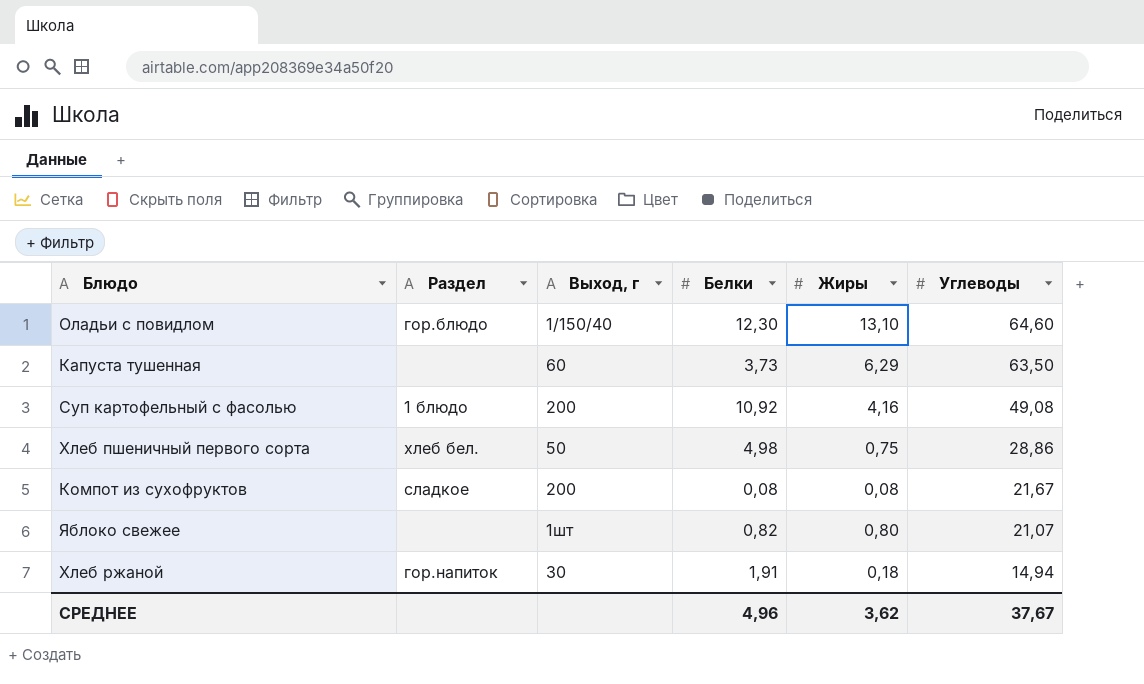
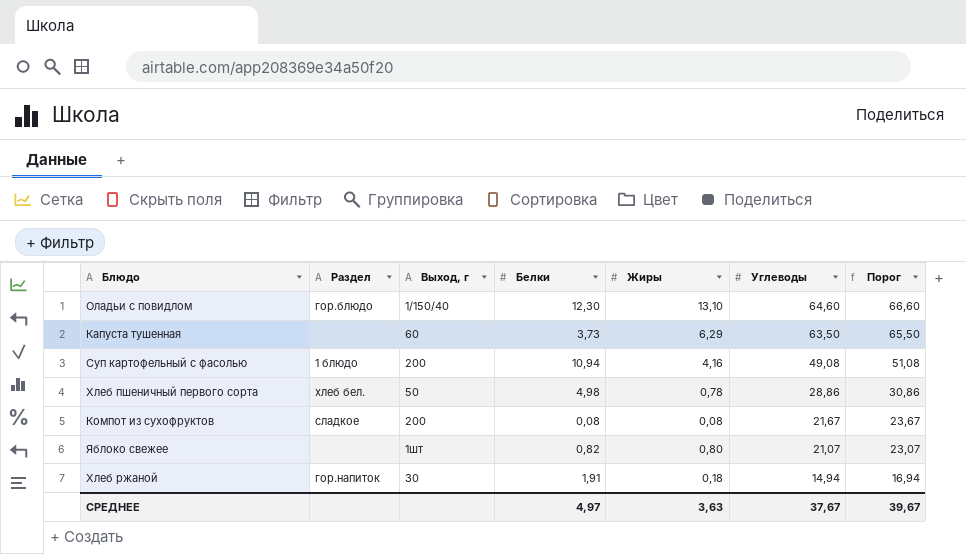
column Порог | formula: none -> [Углеводы] + 2
Суп картофельный с фасолью | Белки: 10,92 -> 10,94
Хлеб пшеничный первого сорта | Жиры: 0,75 -> 0,78
СРЕДНЕЕ | Белки: 4,96 -> 4,97
СРЕДНЕЕ | Жиры: 3,62 -> 3,63

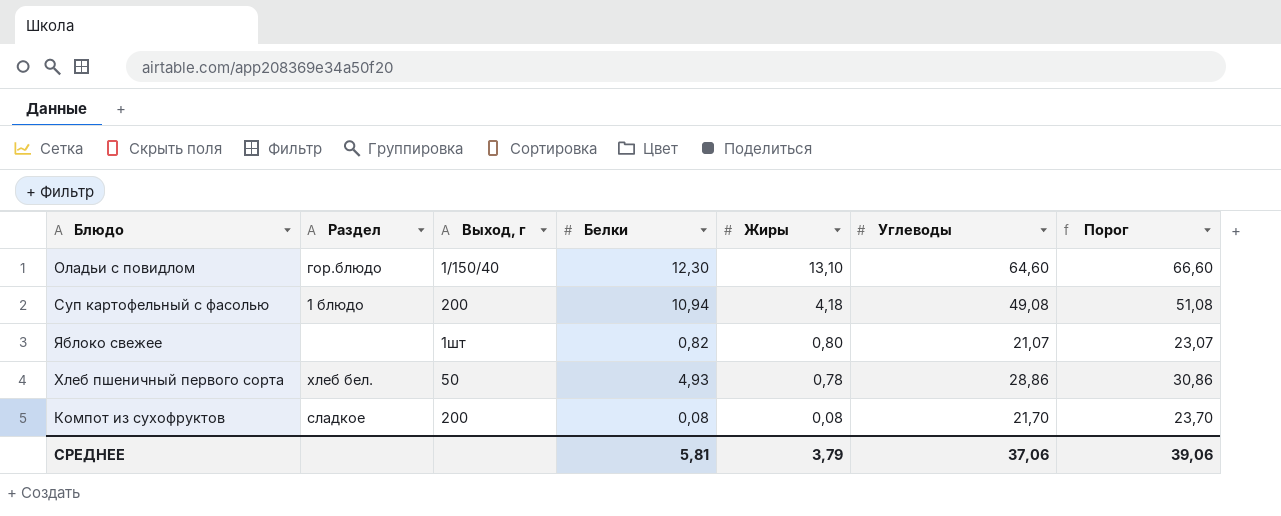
row order: Углеводы descending -> Жиры descending
row Капуста тушенная: none | 60 | 3,73 | 6,29 | 63,50 | 65,50 -> none
row Хлеб ржаной: гор.напиток | 30 | 1,91 | 0,18 | 14,94 | 16,94 -> none
Суп картофельный с фасолью | Жиры: 4,16 -> 4,18
Хлеб пшеничный первого сорта | Белки: 4,98 -> 4,93
Компот из сухофруктов | Углеводы: 21,67 -> 21,70
Компот из сухофруктов | Порог: 23,67 -> 23,70
СРЕДНЕЕ | Белки: 4,97 -> 5,81
СРЕДНЕЕ | Жиры: 3,63 -> 3,79
СРЕДНЕЕ | Углеводы: 37,67 -> 37,06
СРЕДНЕЕ | Порог: 39,67 -> 39,06

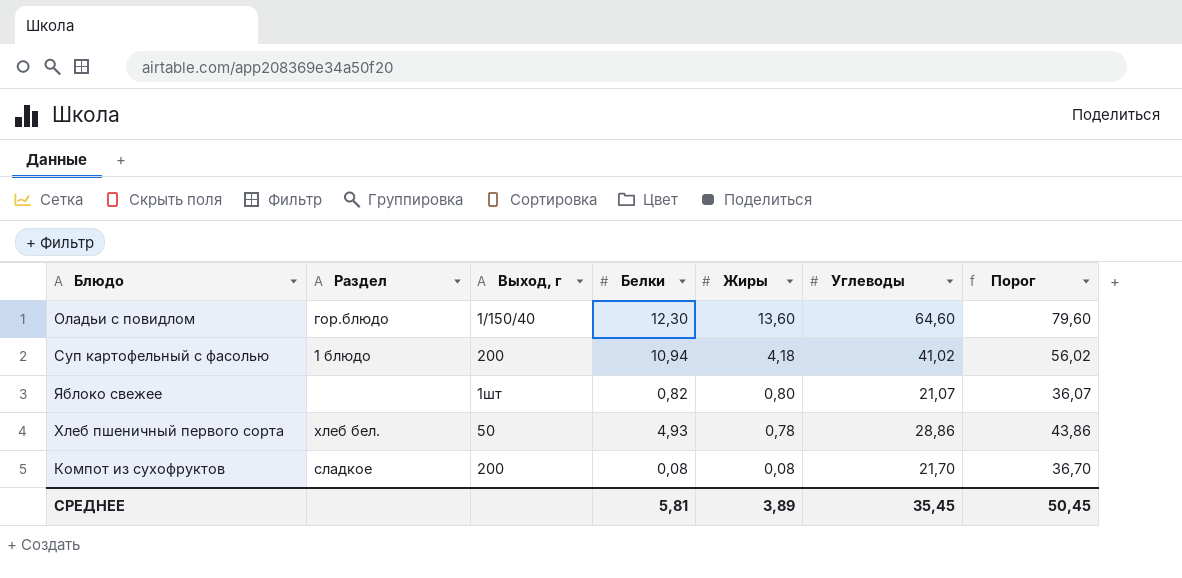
column Порог | formula: [Углеводы] + 2 -> [Углеводы] + 15
Оладьи с повидлом | Жиры: 13,10 -> 13,60
Суп картофельный с фасолью | Углеводы: 49,08 -> 41,02
СРЕДНЕЕ | Жиры: 3,79 -> 3,89
СРЕДНЕЕ | Углеводы: 37,06 -> 35,45
СРЕДНЕЕ | Порог: 39,06 -> 50,45

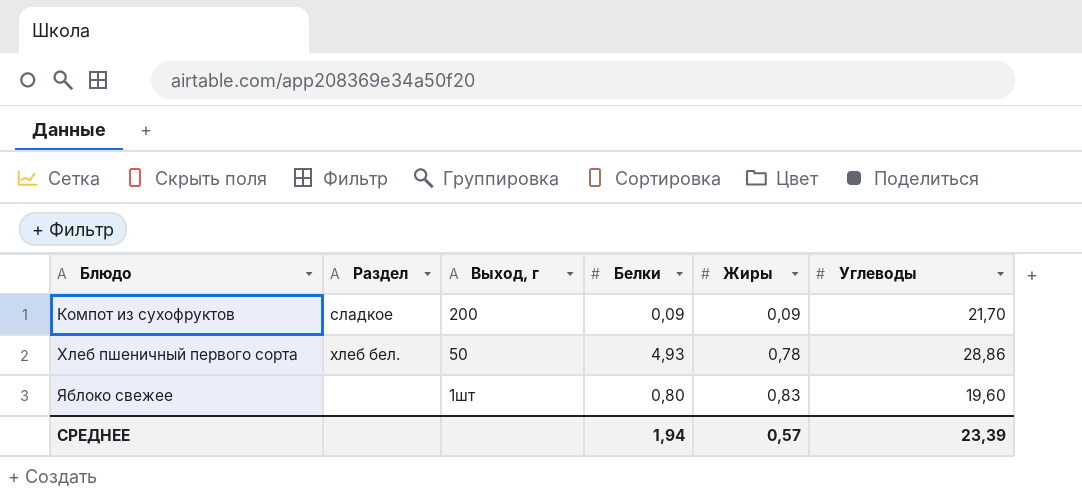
row order: Жиры descending -> Блюдо ascending
column Порог | formula: [Углеводы] + 15 -> none
row Оладьи с повидлом: гор.блюдо | 1/150/40 | 12,30 | 13,60 | 64,60 | 79,60 -> none
row Суп картофельный с фасолью: 1 блюдо | 200 | 10,94 | 4,18 | 41,02 | 56,02 -> none
Компот из сухофруктов | Белки: 0,08 -> 0,09
Компот из сухофруктов | Жиры: 0,08 -> 0,09
Яблоко свежее | Белки: 0,82 -> 0,80
Яблоко свежее | Жиры: 0,80 -> 0,83
Яблоко свежее | Углеводы: 21,07 -> 19,60
СРЕДНЕЕ | Белки: 5,81 -> 1,94
СРЕДНЕЕ | Жиры: 3,89 -> 0,57
СРЕДНЕЕ | Углеводы: 35,45 -> 23,39

